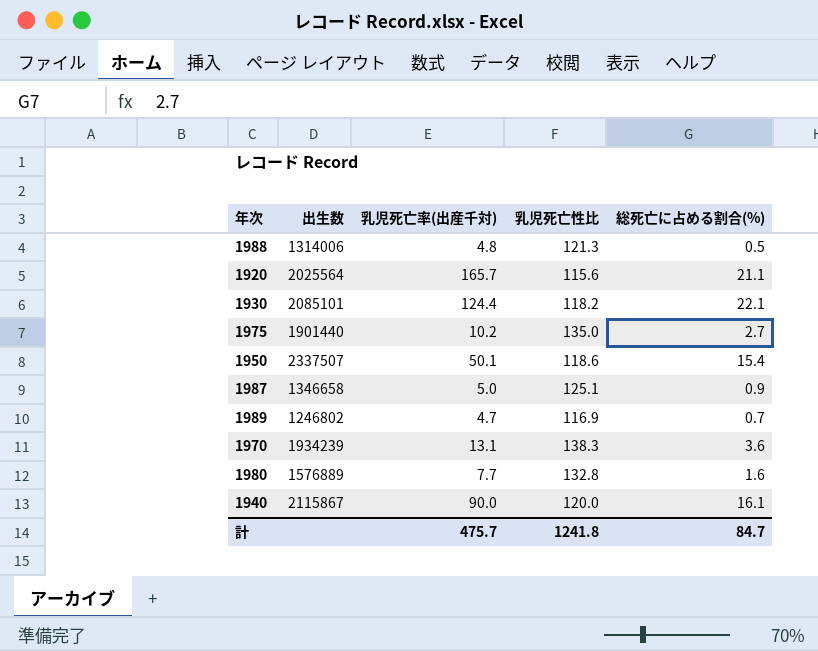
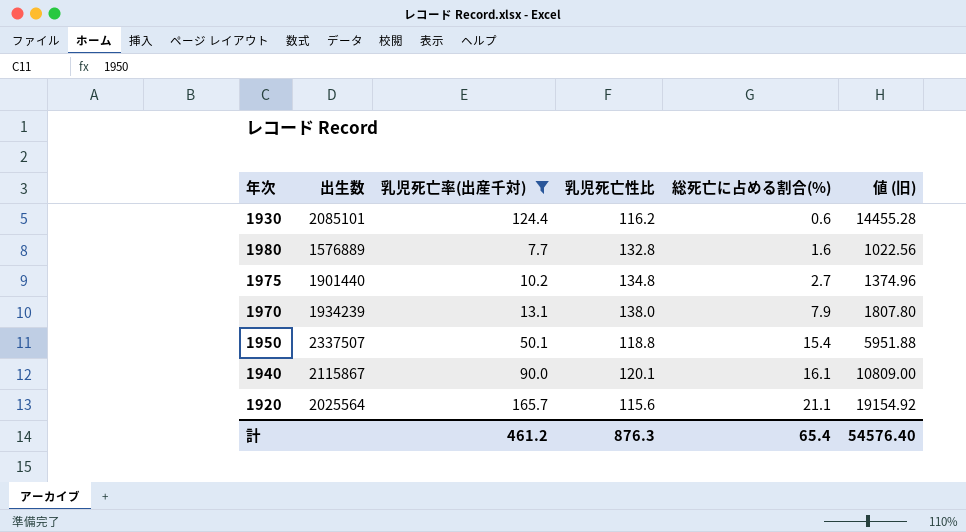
filter: none -> 乳児死亡率(出産千対) >= 7.7
row order: none -> 総死亡に占める割合(%) ascending
column 値 (旧) | formula: none -> [乳児死亡率(出産千対)] * [乳児死亡性比]
1930 | 乳児死亡性比: 118.2 -> 116.2
1930 | 総死亡に占める割合(%): 22.1 -> 0.6
1975 | 乳児死亡性比: 135.0 -> 134.8
1970 | 乳児死亡性比: 138.3 -> 138.0
1970 | 総死亡に占める割合(%): 3.6 -> 7.9
1950 | 乳児死亡性比: 118.6 -> 118.8
1940 | 乳児死亡性比: 120.0 -> 120.1
計 | 乳児死亡率(出産千対): 475.7 -> 461.2
計 | 乳児死亡性比: 1241.8 -> 876.3
計 | 総死亡に占める割合(%): 84.7 -> 65.4

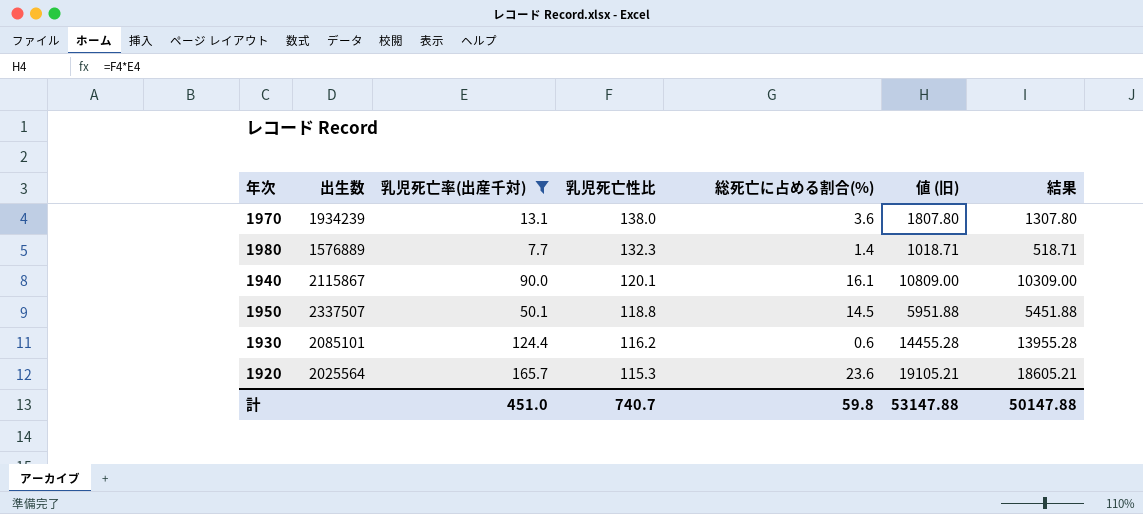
row order: 総死亡に占める割合(%) ascending -> 乳児死亡性比 descending
column 結果 | formula: none -> [値 (旧)] - 500
row 1975: 1901440 | 10.2 | 134.8 | 2.7 | 1374.96 -> none
1970 | 総死亡に占める割合(%): 7.9 -> 3.6
1980 | 乳児死亡性比: 132.8 -> 132.3
1980 | 総死亡に占める割合(%): 1.6 -> 1.4
1980 | 値 (旧): 1022.56 -> 1018.71
1950 | 総死亡に占める割合(%): 15.4 -> 14.5
1920 | 乳児死亡性比: 115.6 -> 115.3
1920 | 総死亡に占める割合(%): 21.1 -> 23.6
1920 | 値 (旧): 19154.92 -> 19105.21
計 | 乳児死亡率(出産千対): 461.2 -> 451.0
計 | 乳児死亡性比: 876.3 -> 740.7
計 | 総死亡に占める割合(%): 65.4 -> 59.8
計 | 値 (旧): 54576.40 -> 53147.88

